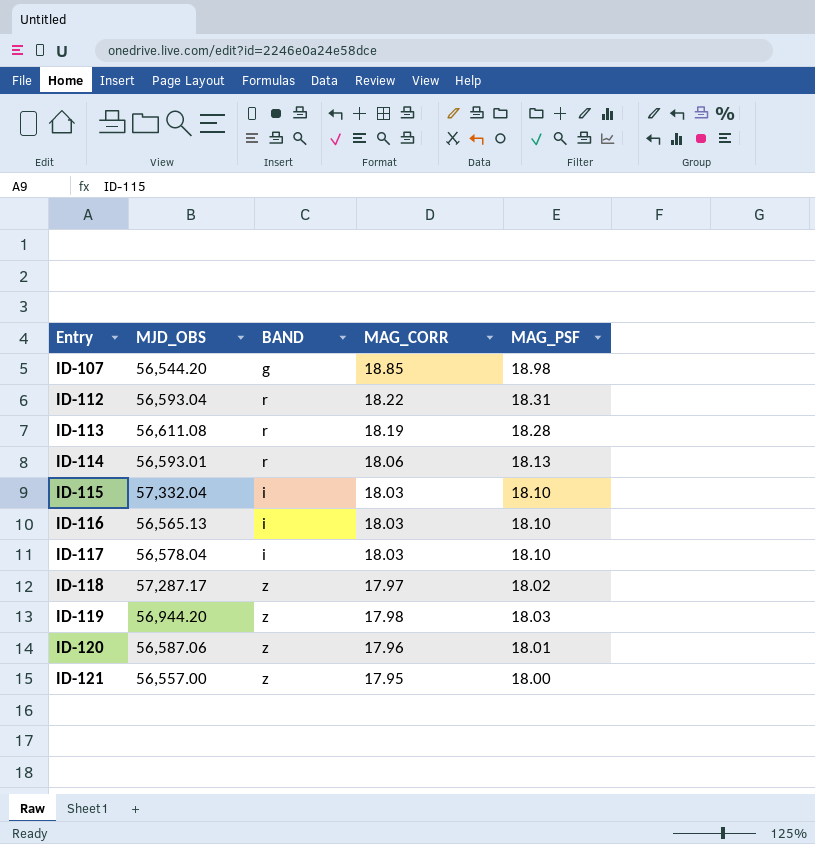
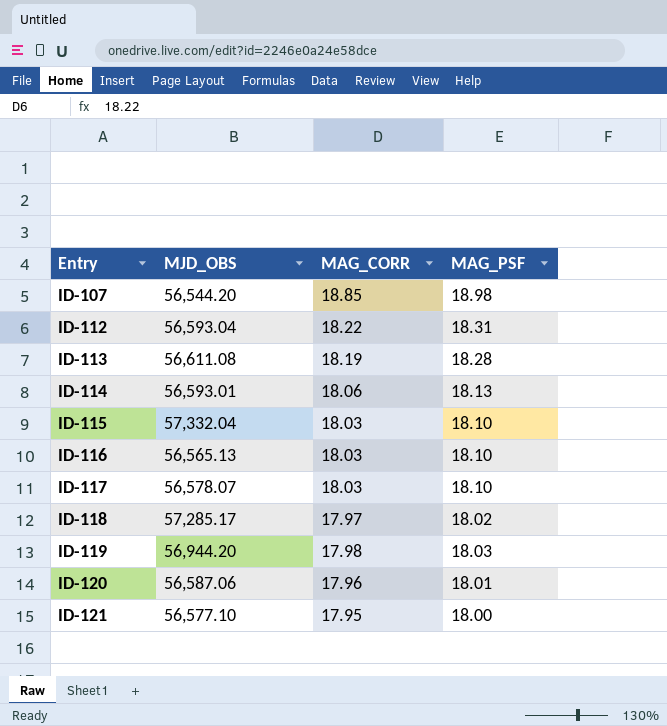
column BAND | position: 3 -> none
ID-117 | MJD_OBS: 56,578.04 -> 56,578.07
ID-118 | MJD_OBS: 57,287.17 -> 57,285.17
ID-121 | MJD_OBS: 56,557.00 -> 56,577.10

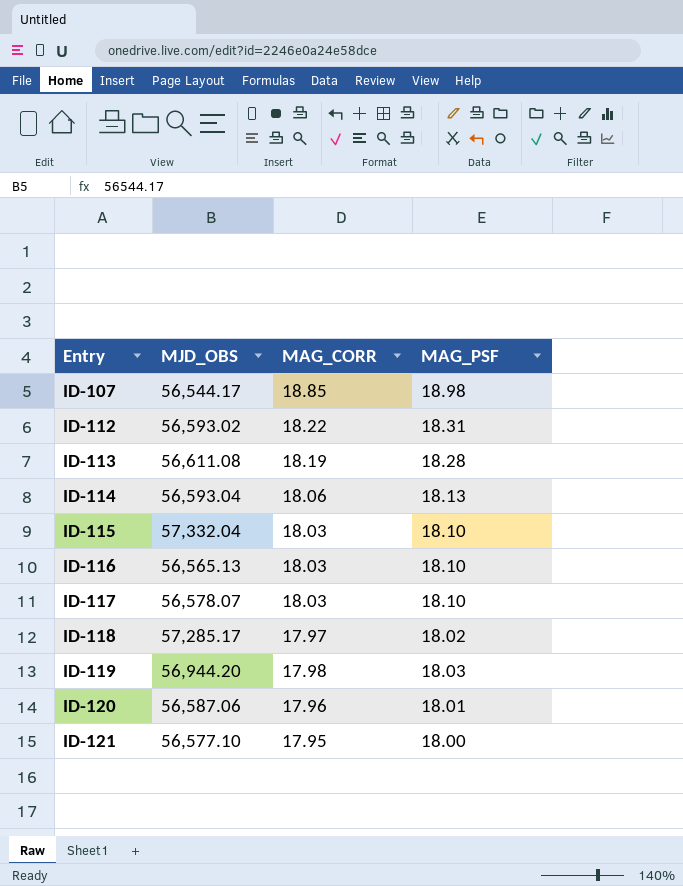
ID-107 | MJD_OBS: 56,544.20 -> 56,544.17
ID-112 | MJD_OBS: 56,593.04 -> 56,593.02
ID-114 | MJD_OBS: 56,593.01 -> 56,593.04

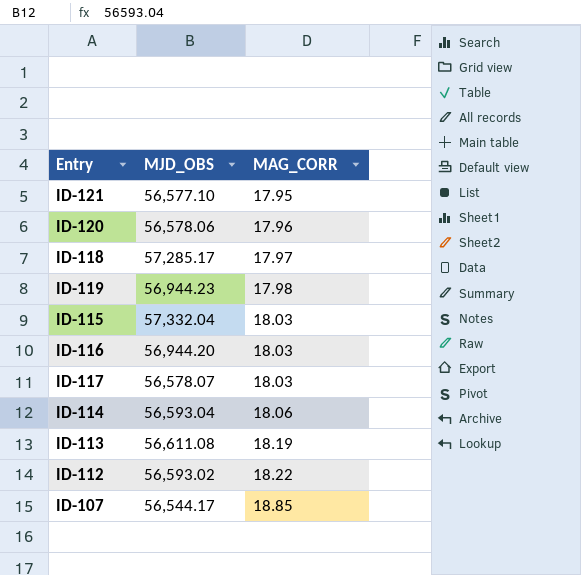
row order: Entry ascending -> MAG_CORR ascending
column MAG_PSF | position: 4 -> none
ID-120 | MJD_OBS: 56,587.06 -> 56,578.06
ID-119 | MJD_OBS: 56,944.20 -> 56,944.23
ID-116 | MJD_OBS: 56,565.13 -> 56,944.20

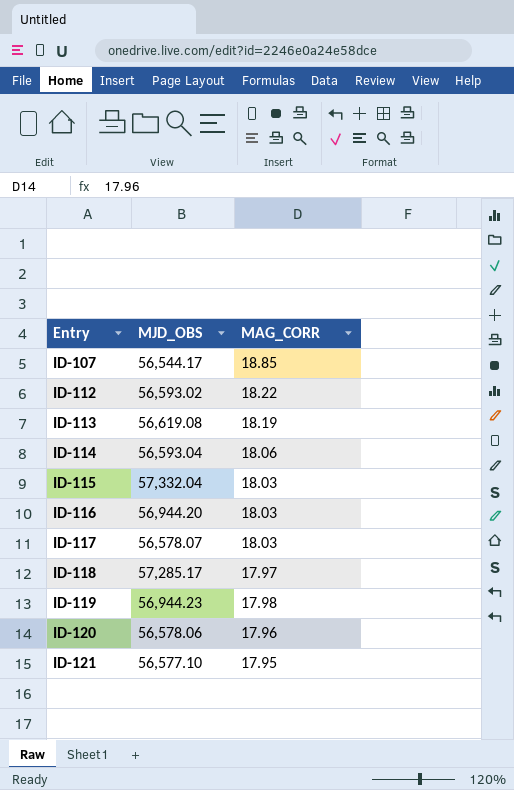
row order: MAG_CORR ascending -> Entry ascending
ID-113 | MJD_OBS: 56,611.08 -> 56,619.08

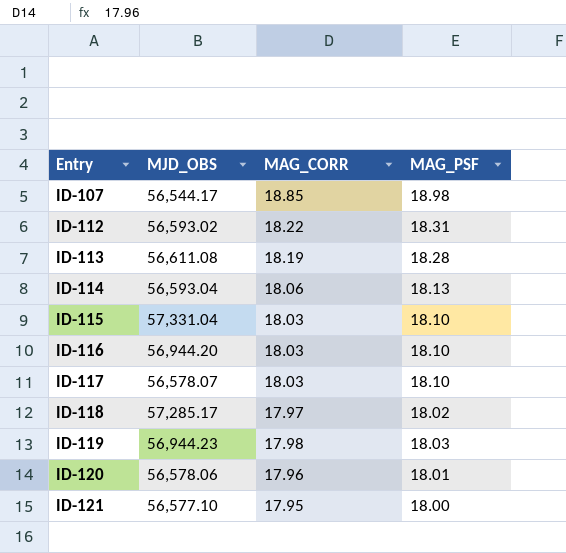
column MAG_PSF | position: none -> 4
ID-113 | MJD_OBS: 56,619.08 -> 56,611.08
ID-115 | MJD_OBS: 57,332.04 -> 57,331.04

